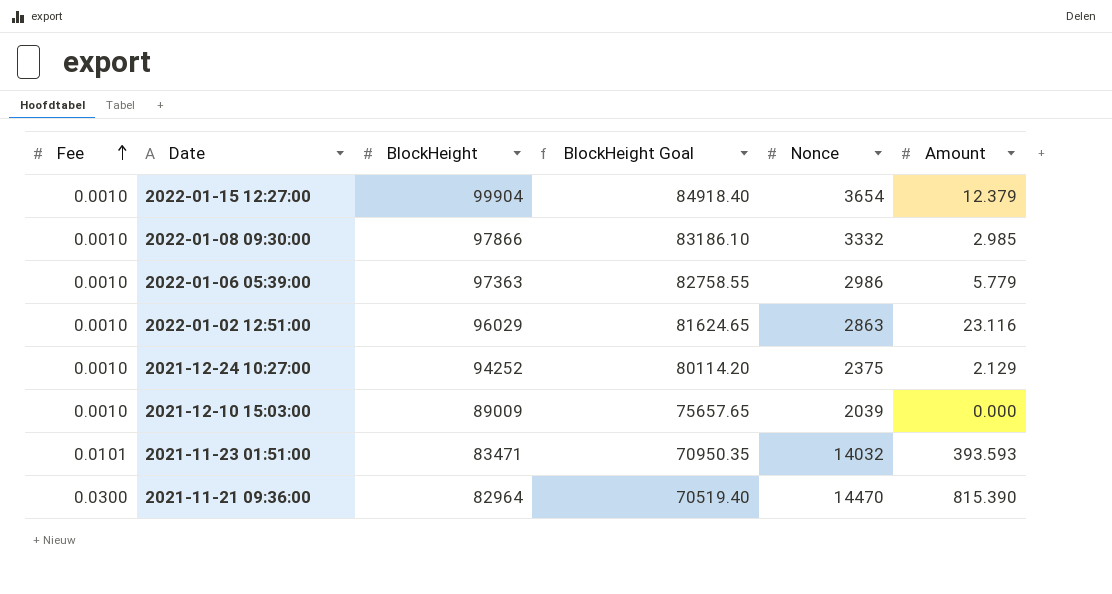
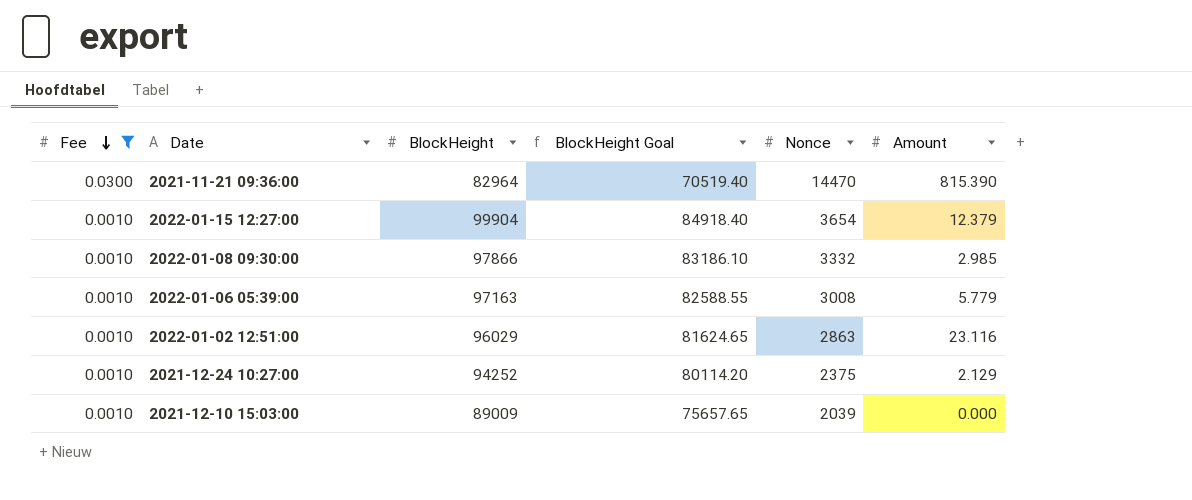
filter: none -> Fee != 0.0101
row order: Fee ascending -> Fee descending
2022-01-06 05:39:00 | BlockHeight: 97363 -> 97163
2022-01-06 05:39:00 | BlockHeight Goal: 82758.55 -> 82588.55
2022-01-06 05:39:00 | Nonce: 2986 -> 3008

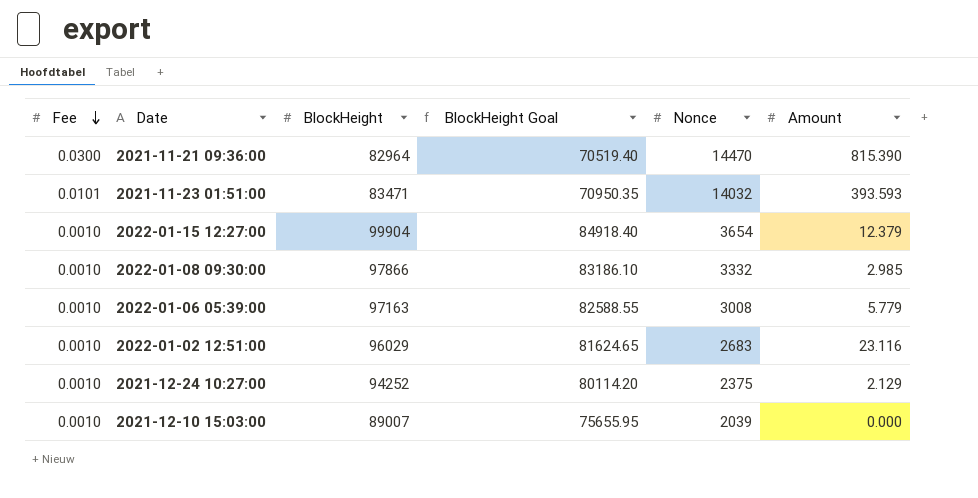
filter: Fee != 0.0101 -> none
2022-01-02 12:51:00 | Nonce: 2863 -> 2683
2021-12-10 15:03:00 | BlockHeight: 89009 -> 89007
2021-12-10 15:03:00 | BlockHeight Goal: 75657.65 -> 75655.95

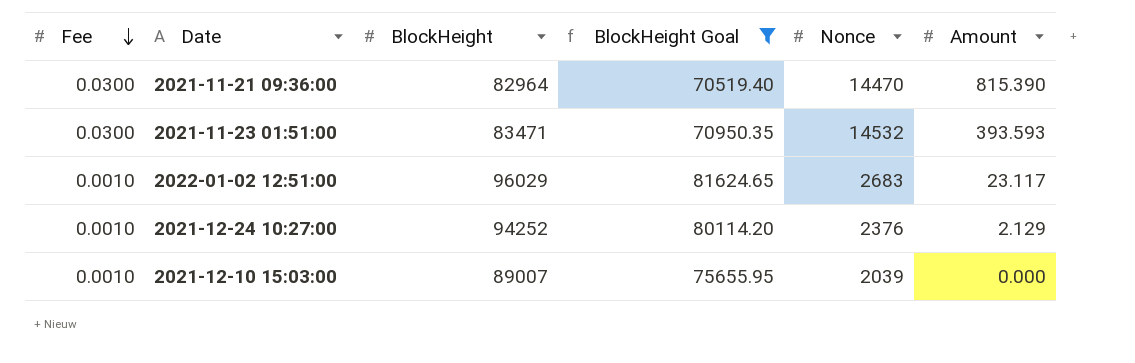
filter: none -> BlockHeight Goal <= 81624.65
2021-11-23 01:51:00 | Fee: 0.0101 -> 0.0300
2021-11-23 01:51:00 | Nonce: 14032 -> 14532
2022-01-02 12:51:00 | Amount: 23.116 -> 23.117
2021-12-24 10:27:00 | Nonce: 2375 -> 2376

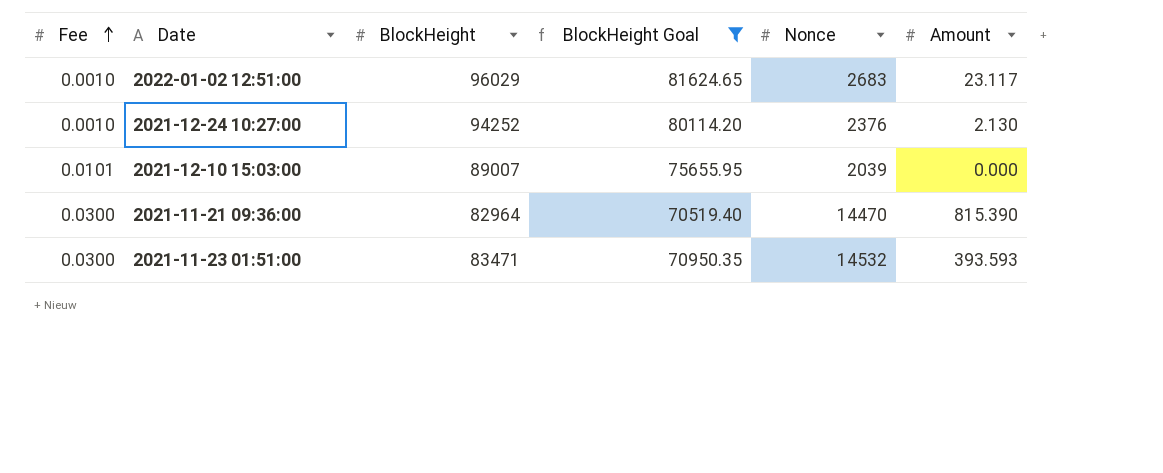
row order: Fee descending -> Fee ascending
2021-12-24 10:27:00 | Amount: 2.129 -> 2.130
2021-12-10 15:03:00 | Fee: 0.0010 -> 0.0101

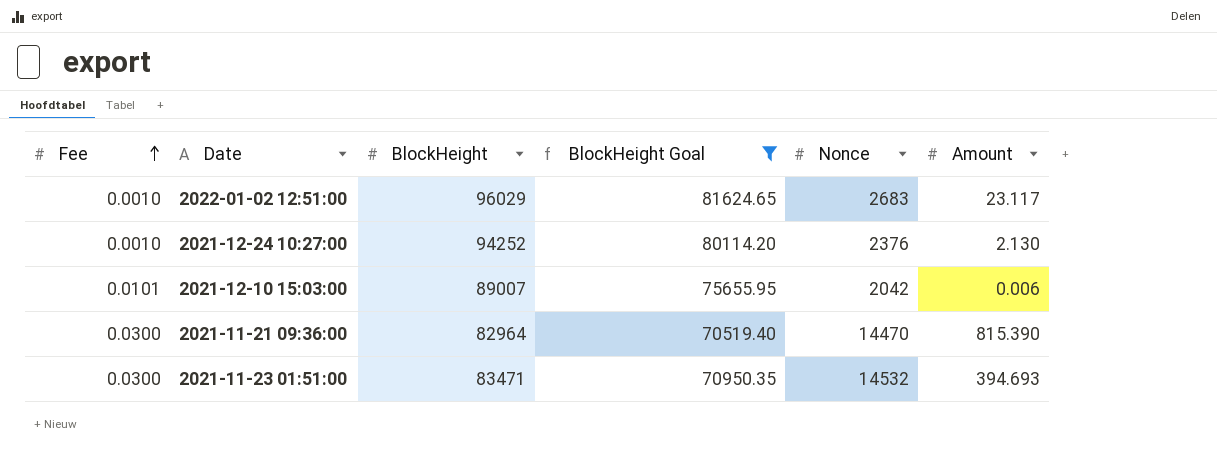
2021-12-10 15:03:00 | Nonce: 2039 -> 2042
2021-12-10 15:03:00 | Amount: 0.000 -> 0.006
2021-11-23 01:51:00 | Amount: 393.593 -> 394.693

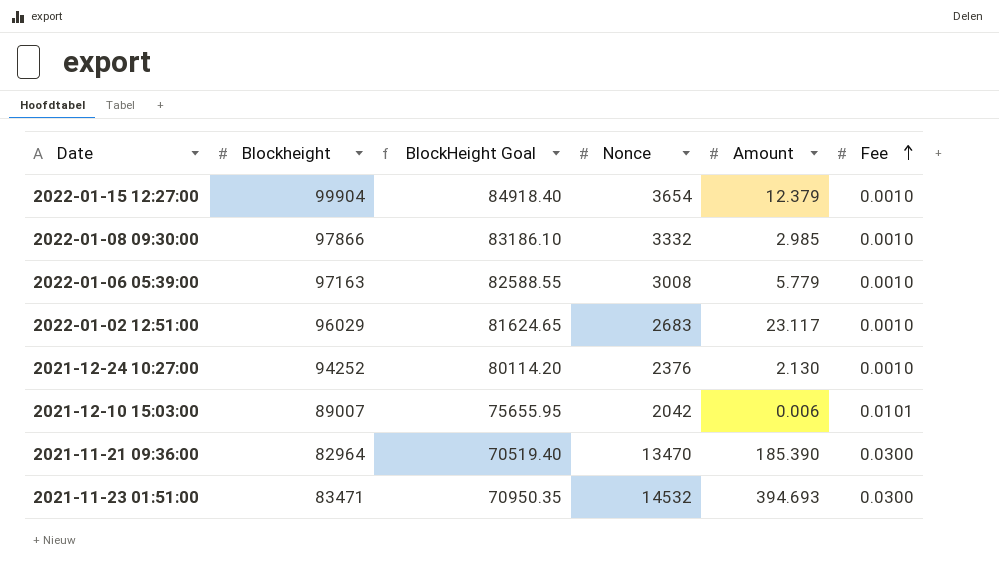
filter: BlockHeight Goal <= 81624.65 -> none
column name: BlockHeight -> Blockheight
column Fee | position: 1 -> 6
2021-11-21 09:36:00 | Nonce: 14470 -> 13470
2021-11-21 09:36:00 | Amount: 815.390 -> 185.390

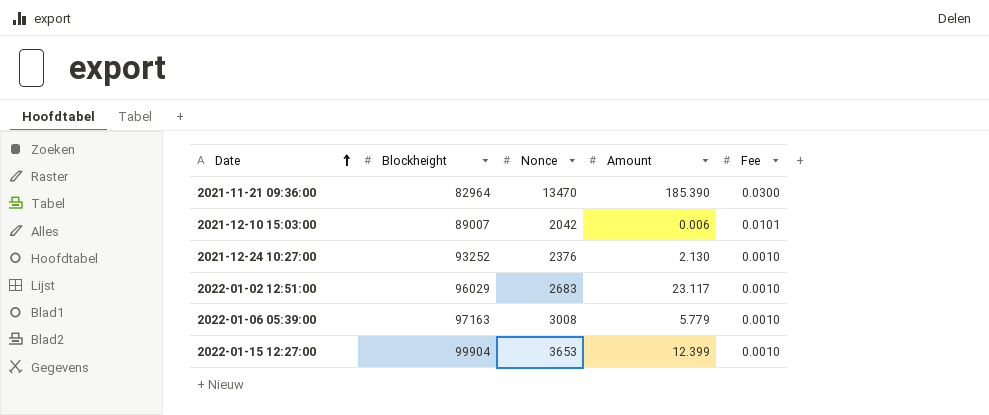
row order: Fee ascending -> Date ascending
column BlockHeight Goal | formula: [Blockheight] * 0.85 -> none
row 2022-01-08 09:30:00: 97866 | 83186.10 | 3332 | 2.985 | 0.0010 -> none
row 2021-11-23 01:51:00: 83471 | 70950.35 | 14532 | 394.693 | 0.0300 -> none
2021-12-24 10:27:00 | Blockheight: 94252 -> 93252
2022-01-15 12:27:00 | Nonce: 3654 -> 3653
2022-01-15 12:27:00 | Amount: 12.379 -> 12.399

